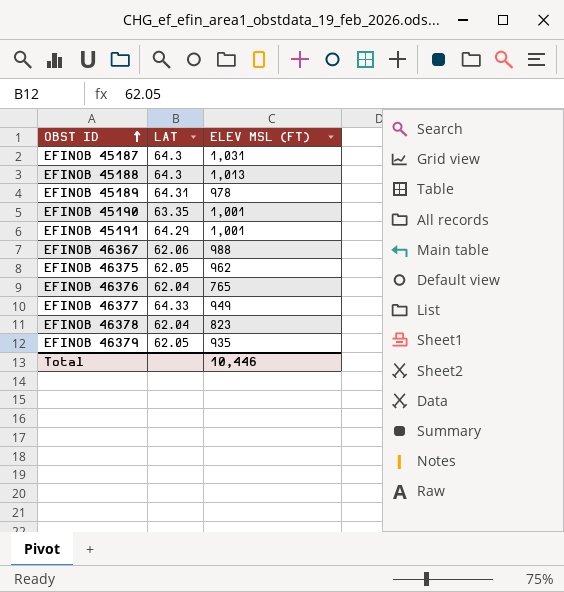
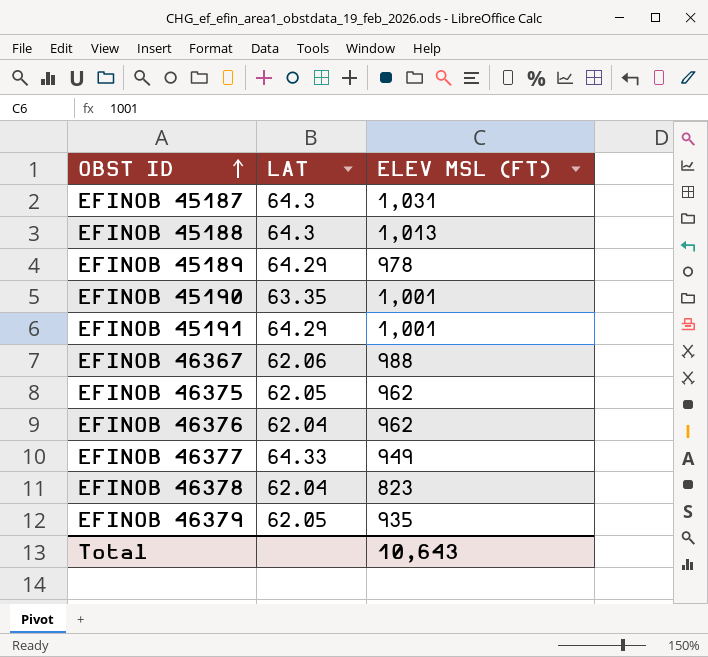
EFINOB 45189 | LAT: 64.31 -> 64.29
EFINOB 46376 | ELEV MSL (FT): 765 -> 962
Total | ELEV MSL (FT): 10,446 -> 10,643

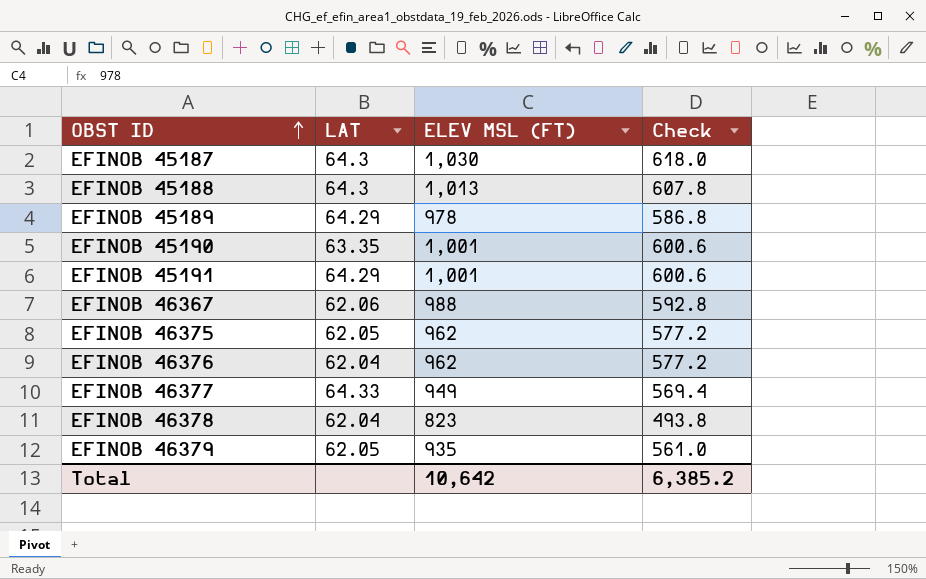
column Check | formula: none -> [ELEV MSL (FT)] * 0.6
EFINOB 45187 | ELEV MSL (FT): 1,031 -> 1,030
Total | ELEV MSL (FT): 10,643 -> 10,642

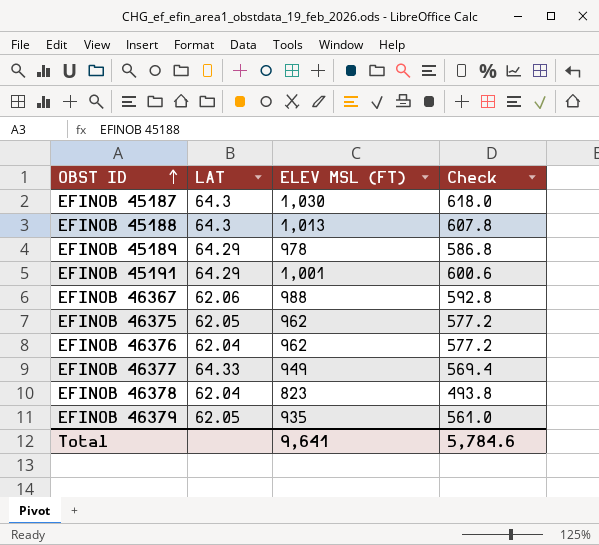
row EFINOB 45190: 63.35 | 1,001 | 600.6 -> none
Total | ELEV MSL (FT): 10,642 -> 9,641
Total | Check: 6,385.2 -> 5,784.6

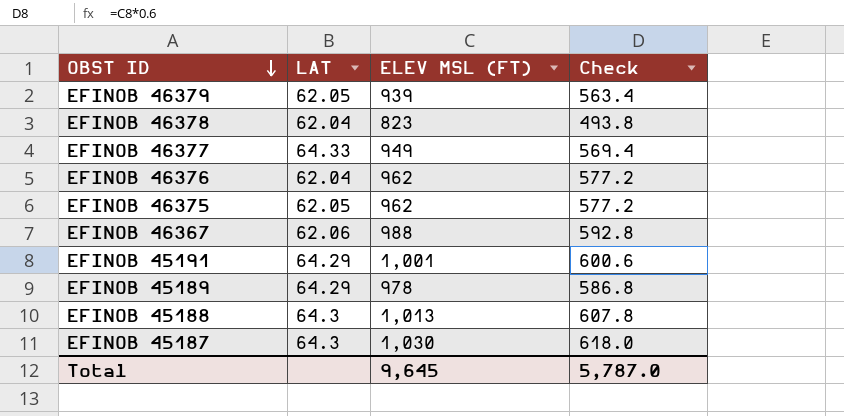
row order: OBST ID ascending -> OBST ID descending
EFINOB 46379 | ELEV MSL (FT): 935 -> 939
EFINOB 46379 | Check: 561.0 -> 563.4
Total | ELEV MSL (FT): 9,641 -> 9,645
Total | Check: 5,784.6 -> 5,787.0

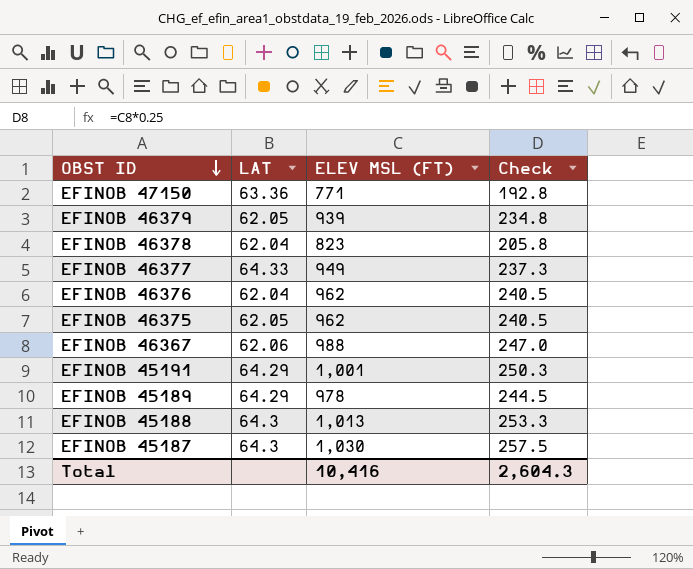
column Check | formula: [ELEV MSL (FT)] * 0.6 -> [ELEV MSL (FT)] * 0.25
row EFINOB 47150: none -> 63.36 | 771 | 192.8
Total | ELEV MSL (FT): 9,645 -> 10,416
Total | Check: 5,787.0 -> 2,604.3

